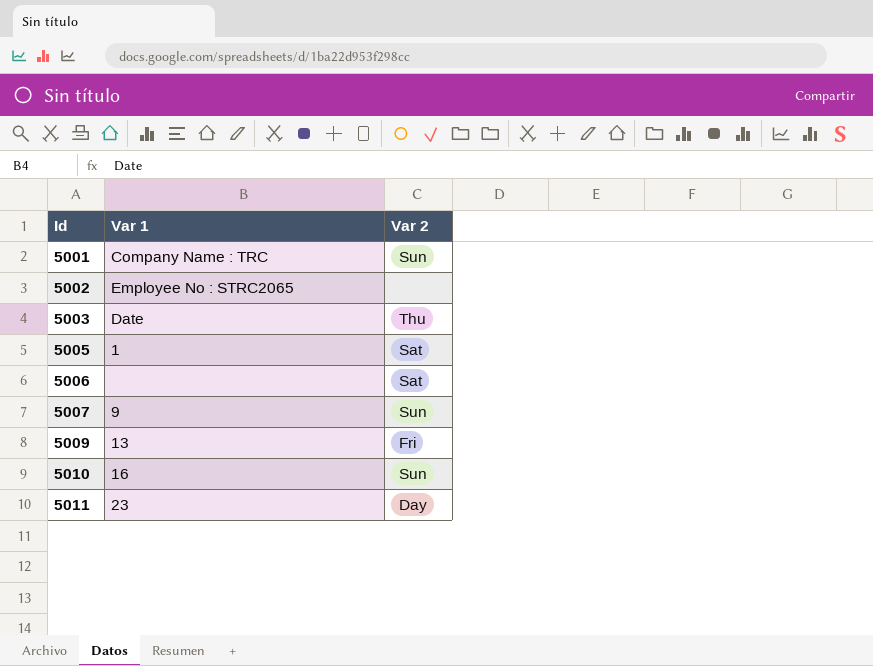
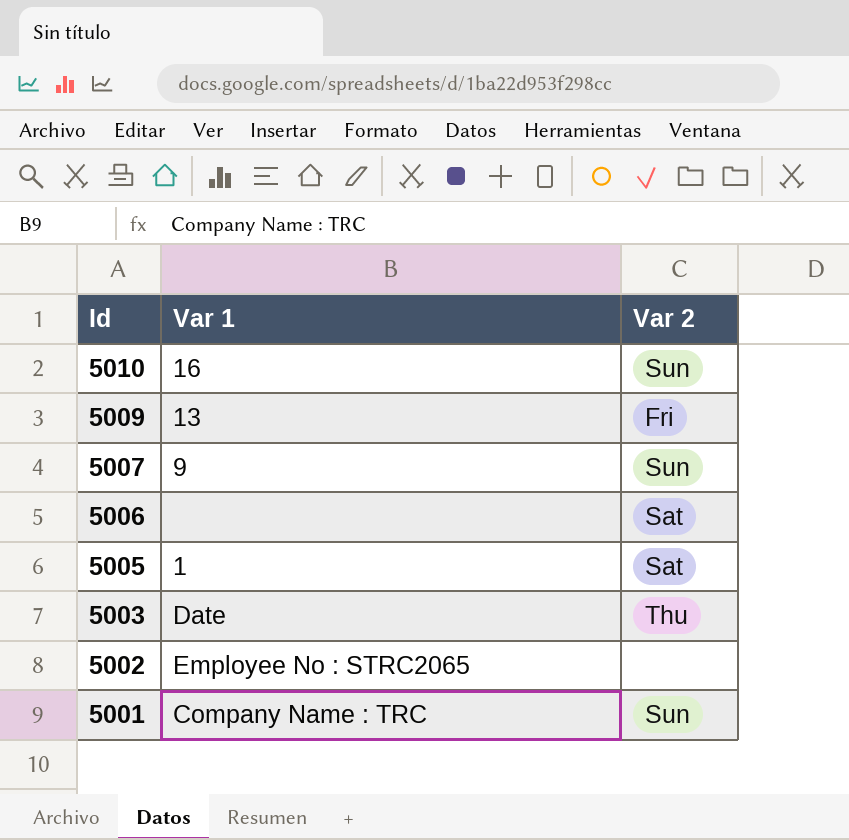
row order: Id ascending -> Id descending
row 5011: 23 | Day -> none

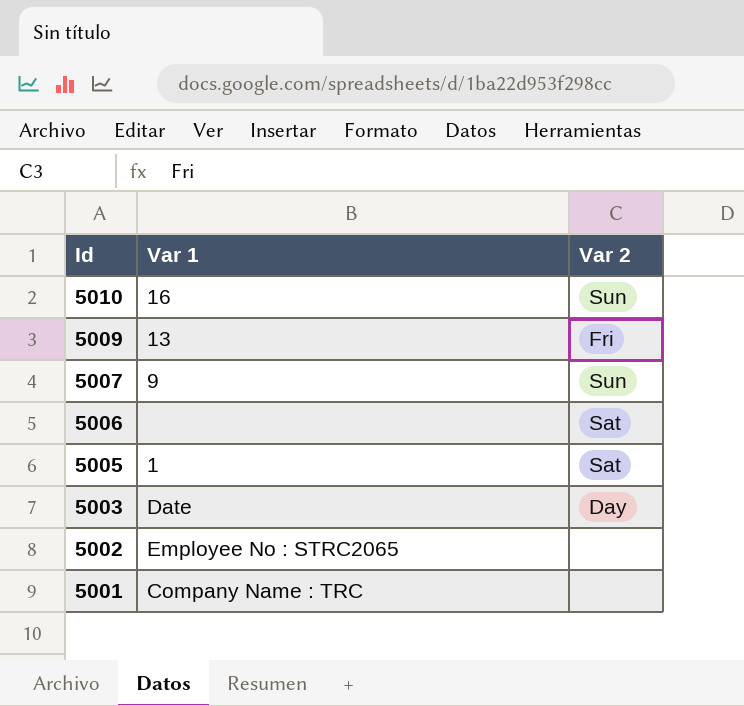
5003 | Var 2: Thu -> Day
5001 | Var 2: Sun -> none

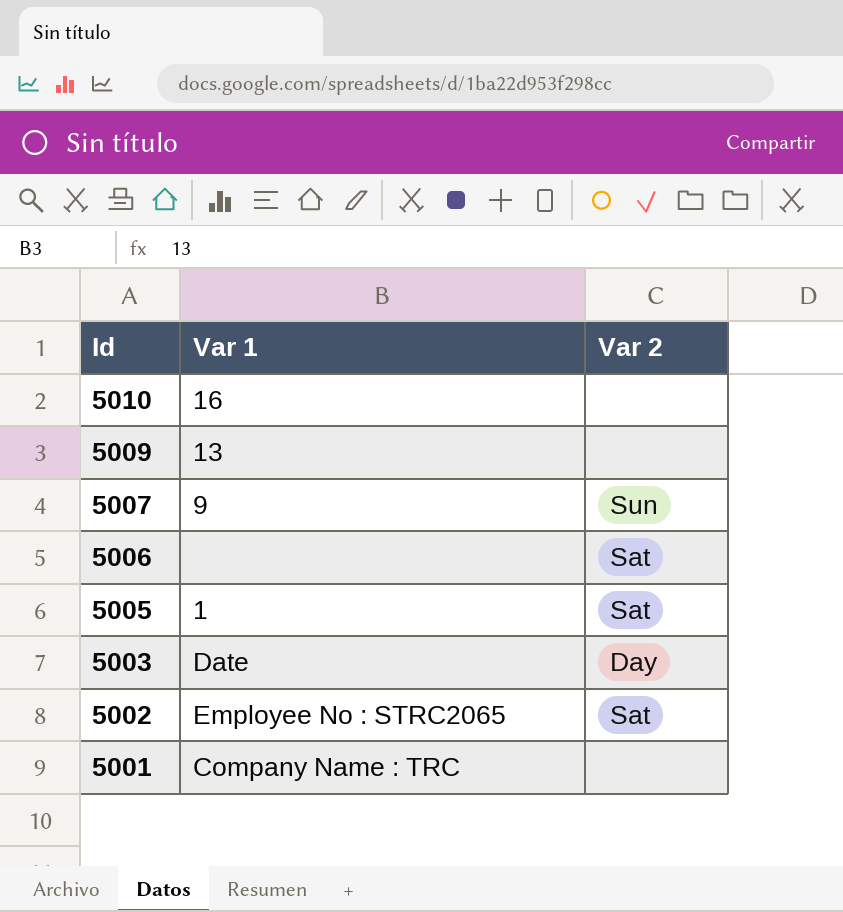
5010 | Var 2: Sun -> none
5009 | Var 2: Fri -> none
5002 | Var 2: none -> Sat

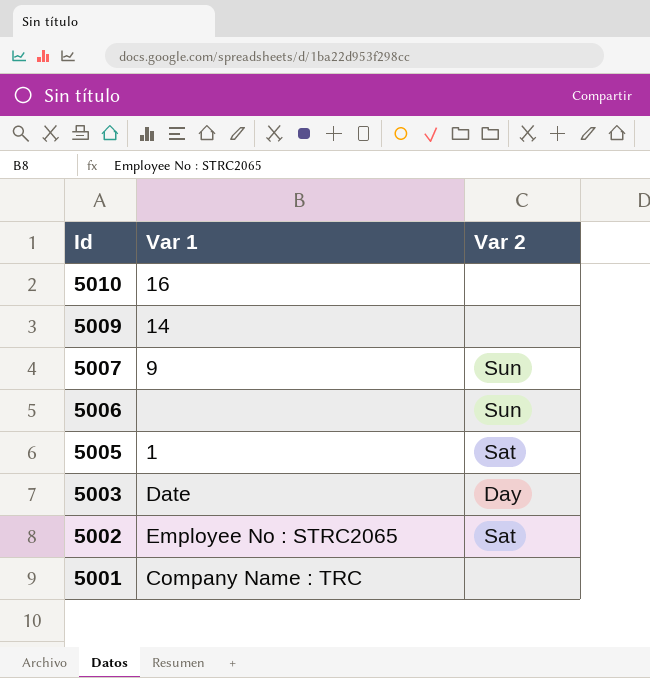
5009 | Var 1: 13 -> 14
5006 | Var 2: Sat -> Sun

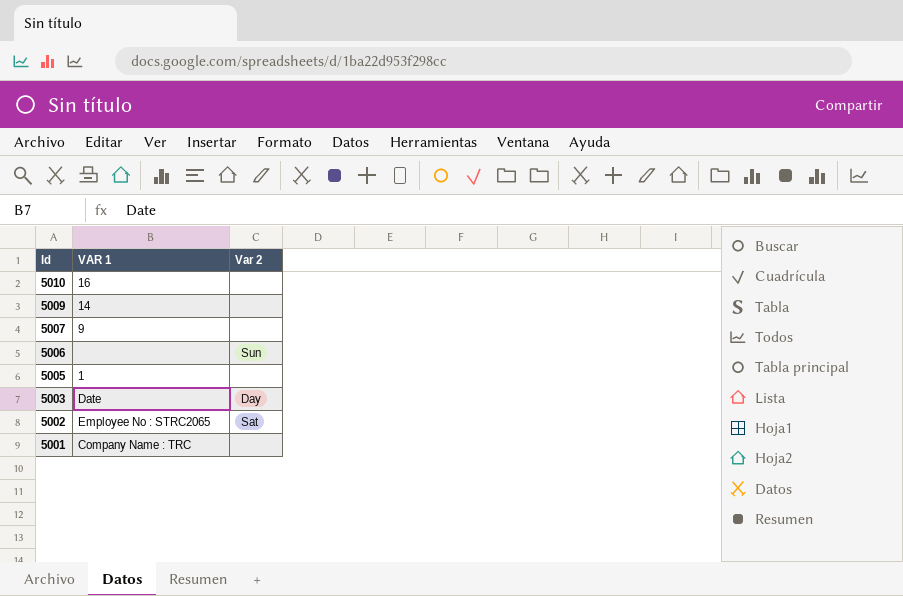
column name: Var 1 -> VAR 1
5007 | Var 2: Sun -> none
5005 | Var 2: Sat -> none

